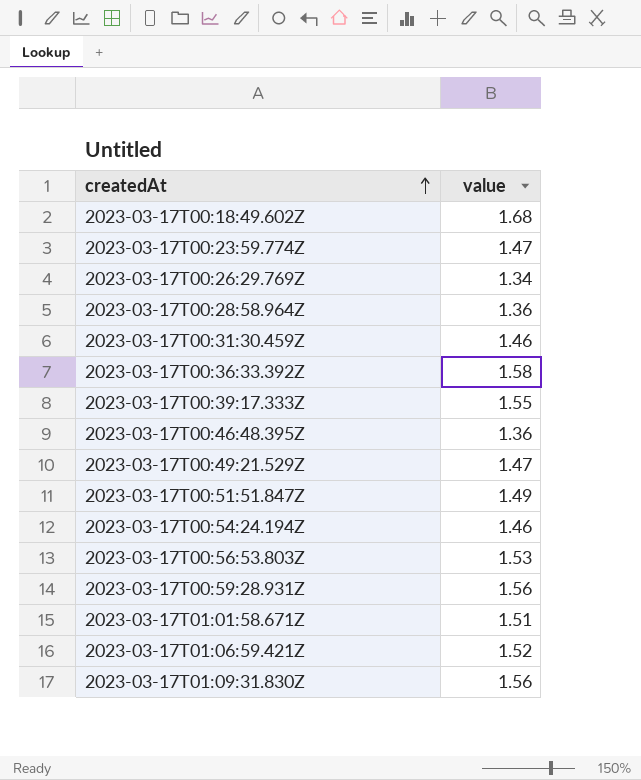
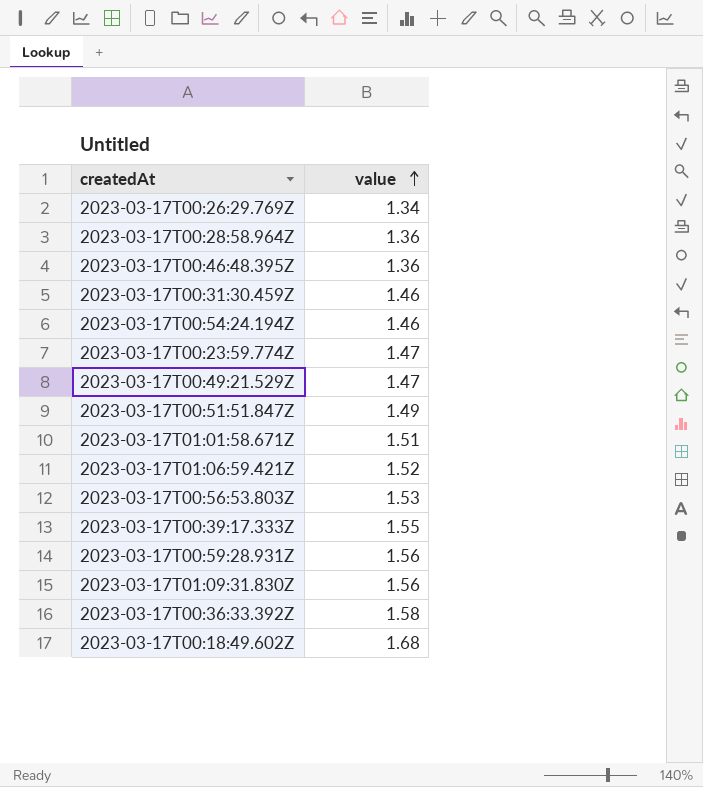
row order: createdAt ascending -> value ascending

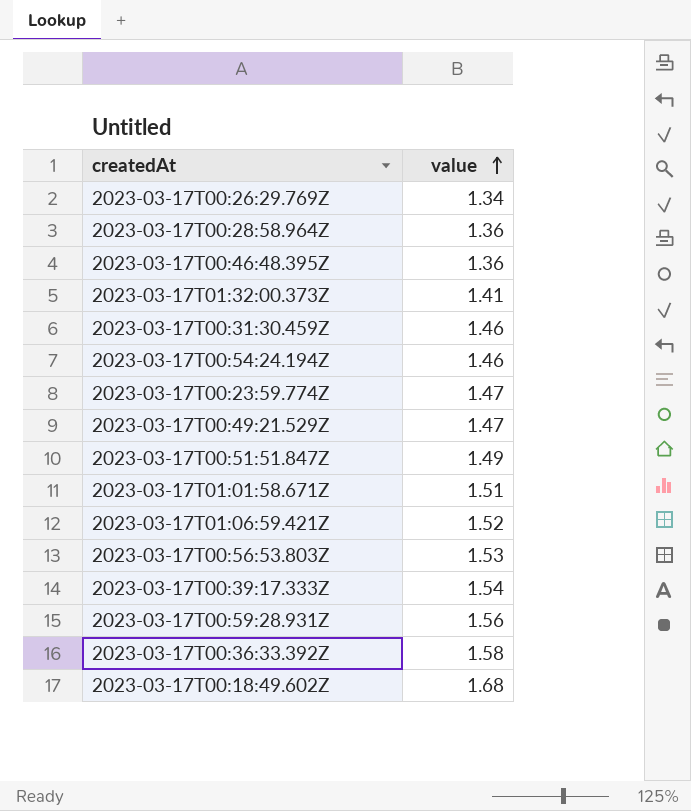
row 2023-03-17T01:09:31.830Z: 1.56 -> none
row 2023-03-17T01:32:00.373Z: none -> 1.41
2023-03-17T00:39:17.333Z | value: 1.55 -> 1.54

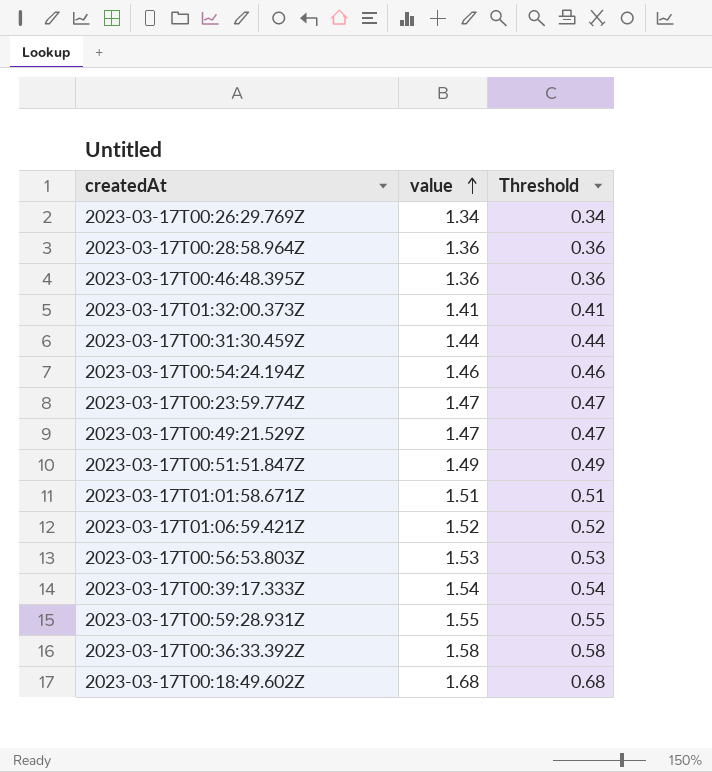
column Threshold | formula: none -> [value] - 1
2023-03-17T00:31:30.459Z | value: 1.46 -> 1.44
2023-03-17T00:59:28.931Z | value: 1.56 -> 1.55

